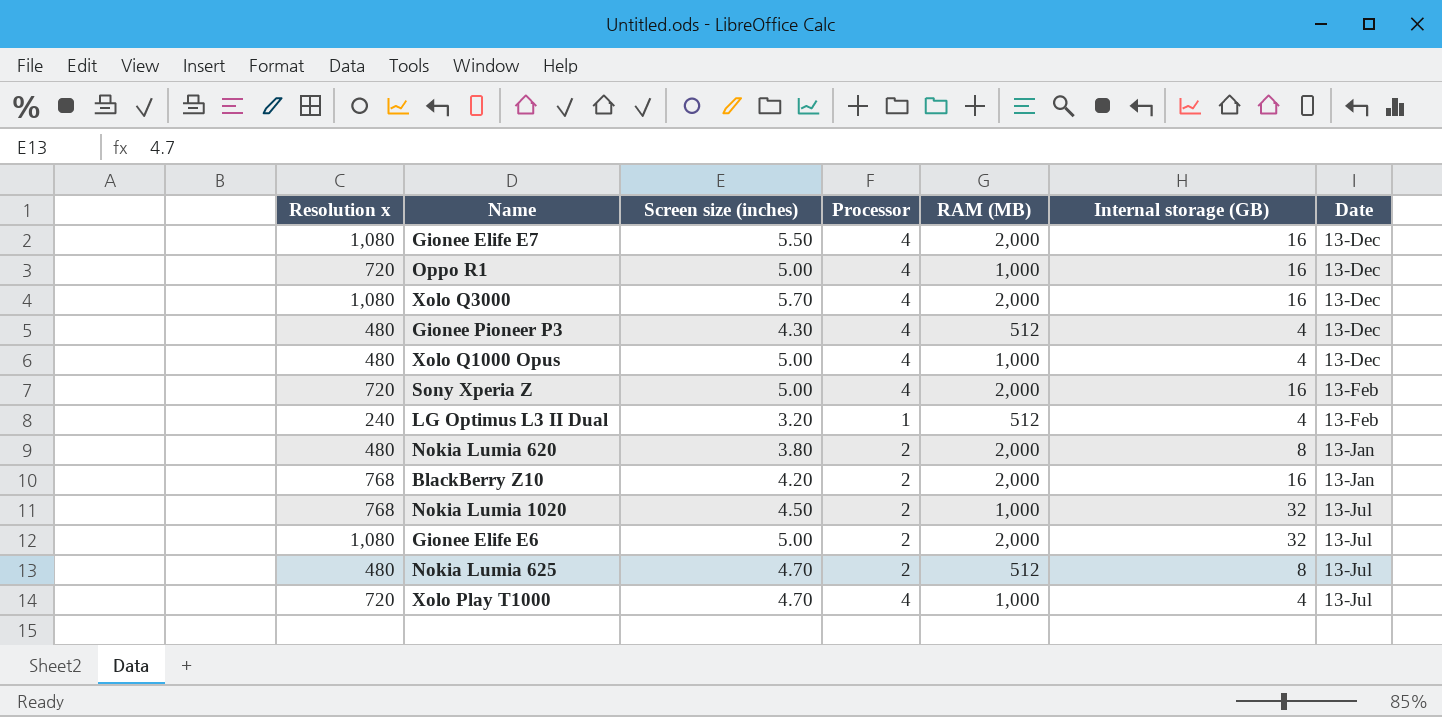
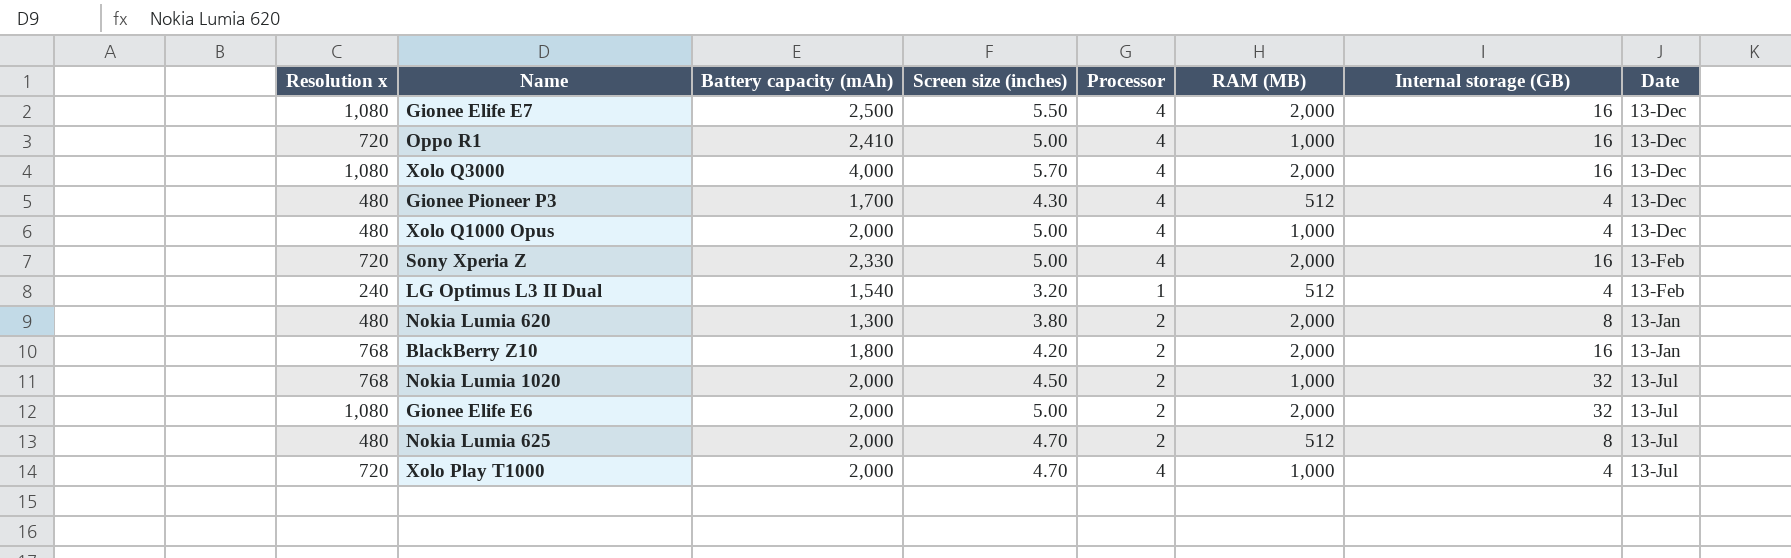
column Battery capacity (mAh) | position: none -> 3

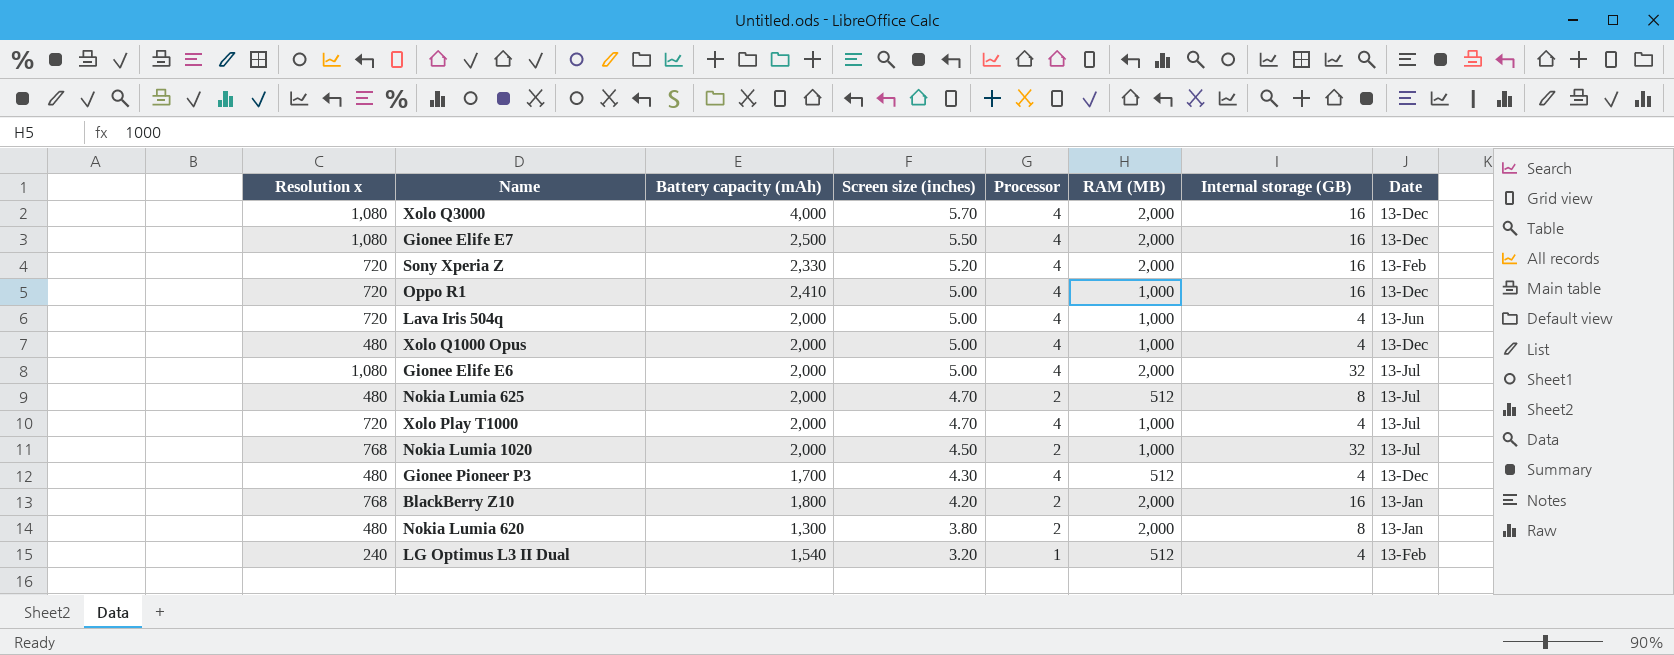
row order: none -> Screen size (inches) descending
Sony Xperia Z | Screen size (inches): 5.00 -> 5.20
row Lava Iris 504q: none -> 720 | 2,000 | 5.00 | 4 | 1,000 | 4 | 13-Jun
Gionee Elife E6 | Processor: 2 -> 4

